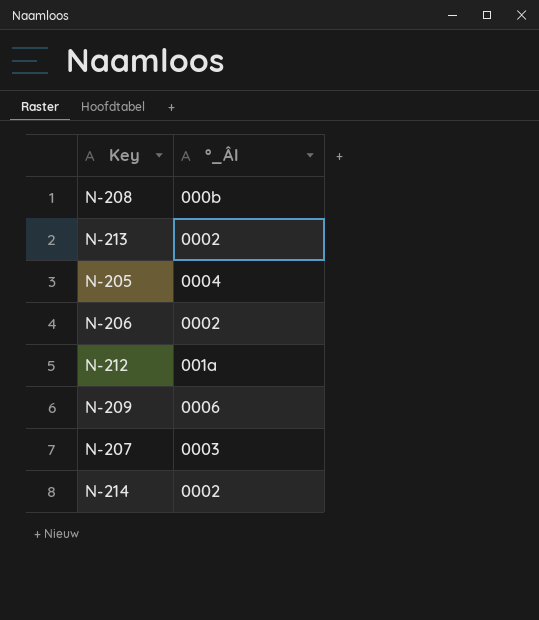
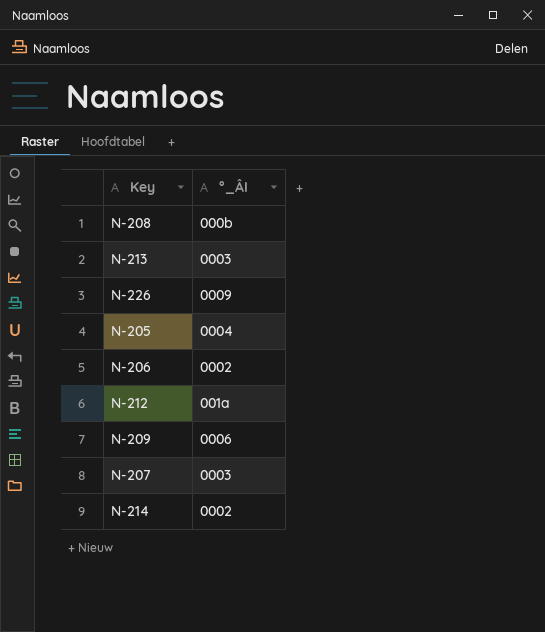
N-213 | °_ÂI: 0002 -> 0003
row N-226: none -> 0009

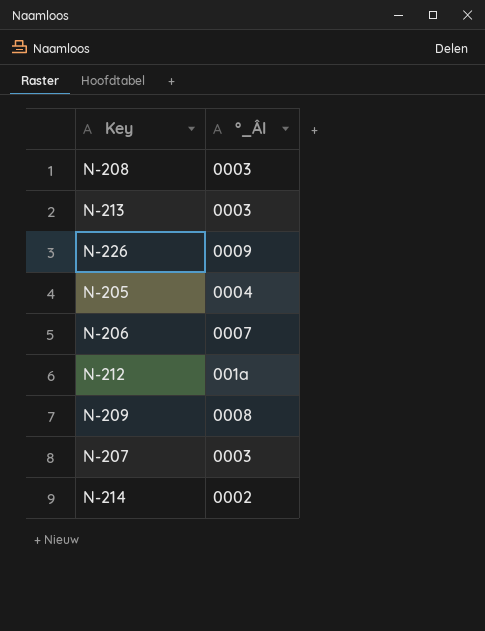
N-208 | °_ÂI: 000b -> 0003
N-206 | °_ÂI: 0002 -> 0007
N-209 | °_ÂI: 0006 -> 0008

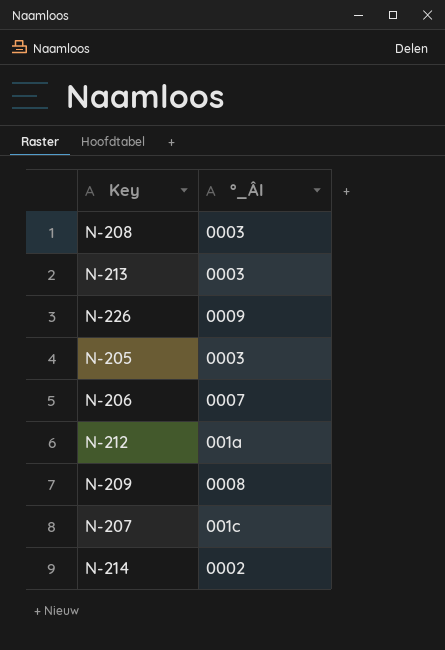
N-205 | °_ÂI: 0004 -> 0003
N-207 | °_ÂI: 0003 -> 001c

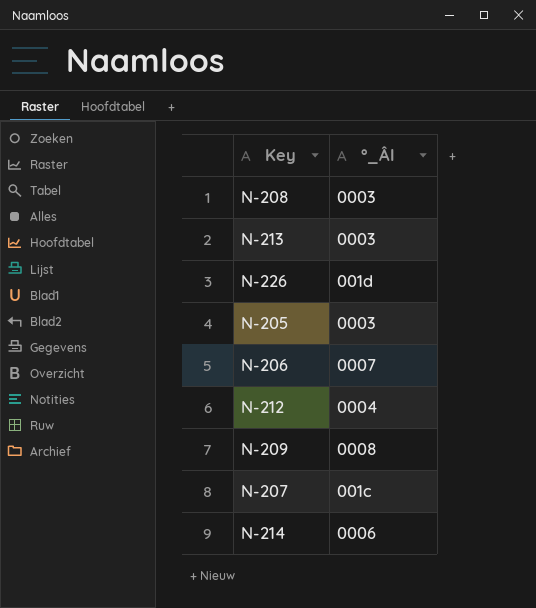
N-226 | °_ÂI: 0009 -> 001d
N-212 | °_ÂI: 001a -> 0004
N-214 | °_ÂI: 0002 -> 0006

